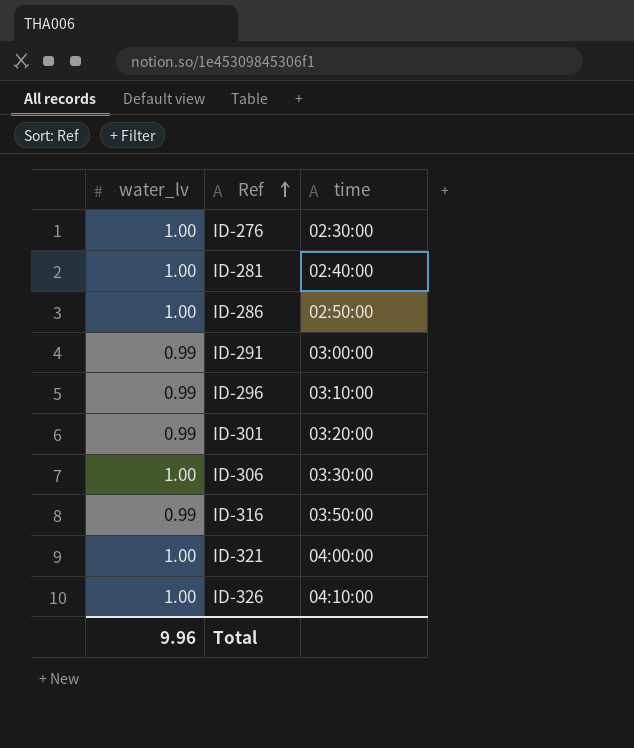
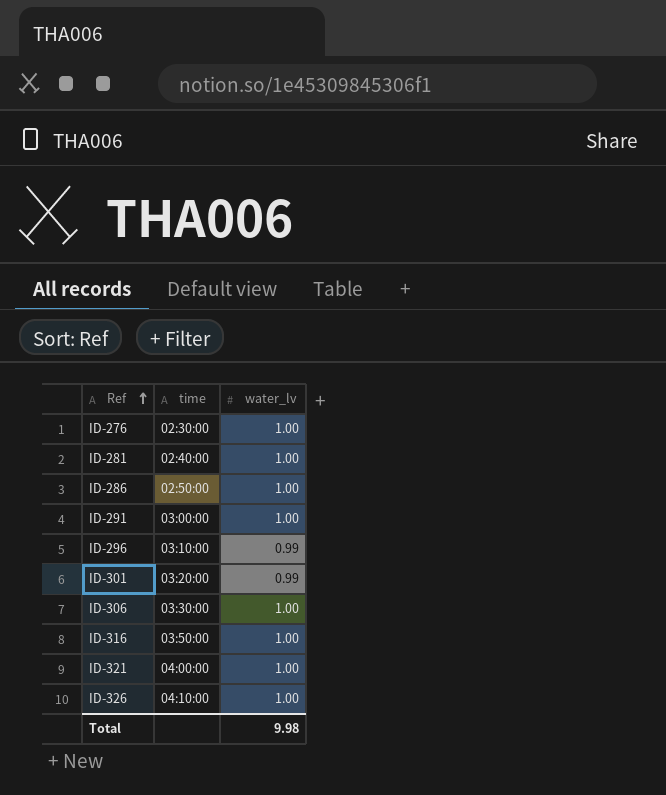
column water_lv | position: 1 -> 3
ID-291 | water_lv: 0.99 -> 1.00
ID-316 | water_lv: 0.99 -> 1.00
Total | water_lv: 9.96 -> 9.98

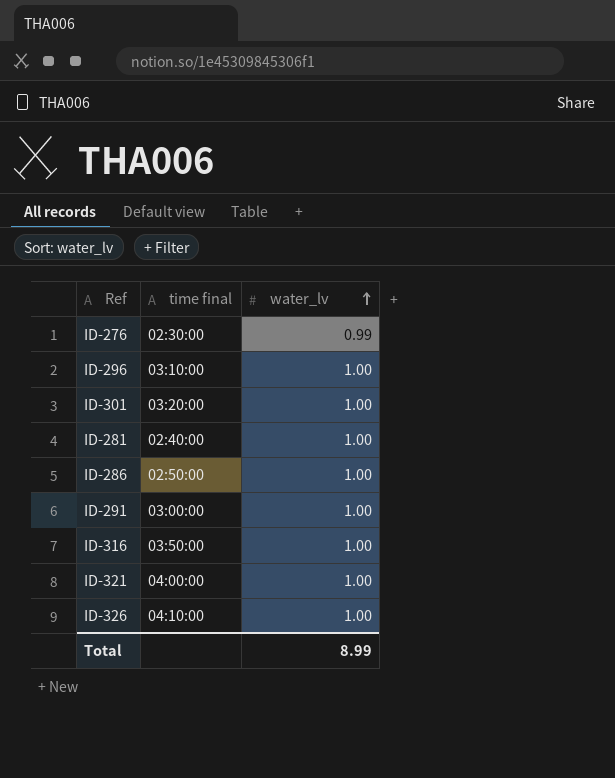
row order: Ref ascending -> water_lv ascending
column name: time -> time final
row ID-306: 03:30:00 | 1.00 -> none
ID-276 | water_lv: 1.00 -> 0.99
ID-296 | water_lv: 0.99 -> 1.00
ID-301 | water_lv: 0.99 -> 1.00
Total | water_lv: 9.98 -> 8.99

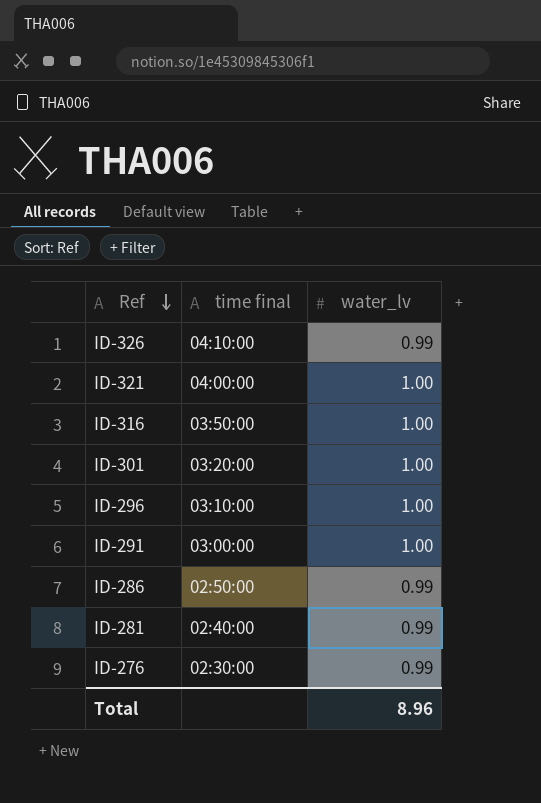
row order: water_lv ascending -> Ref descending
ID-326 | water_lv: 1.00 -> 0.99
ID-286 | water_lv: 1.00 -> 0.99
ID-281 | water_lv: 1.00 -> 0.99
Total | water_lv: 8.99 -> 8.96

